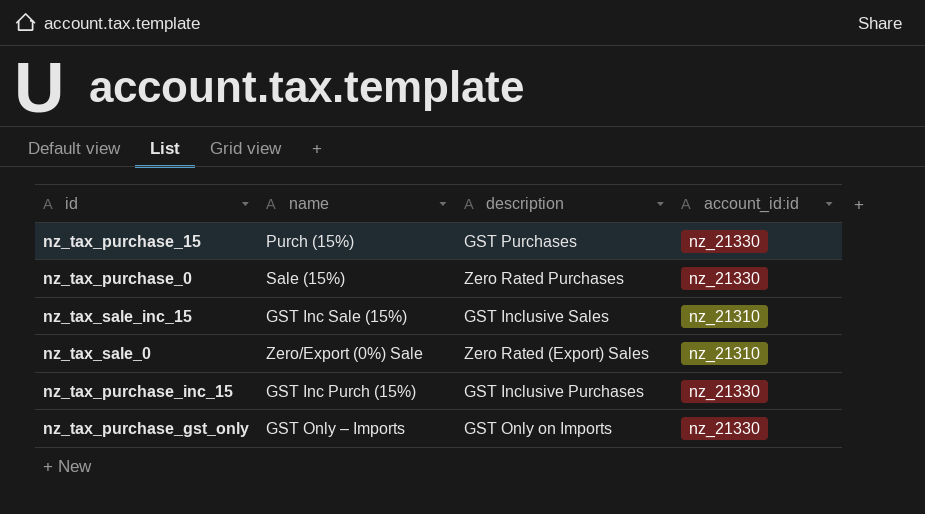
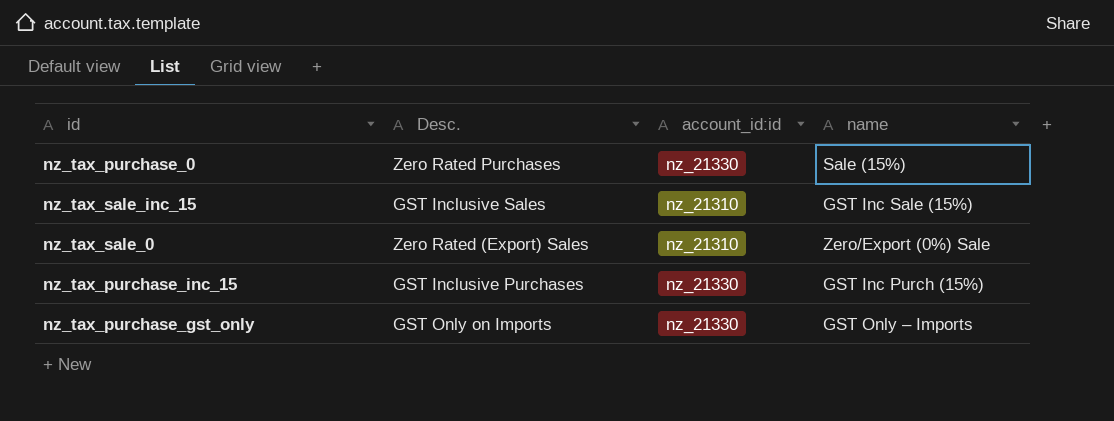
column name: description -> Desc.
column name | position: 2 -> 4
row nz_tax_purchase_15: Purch (15%) | GST Purchases | nz_21330 -> none

